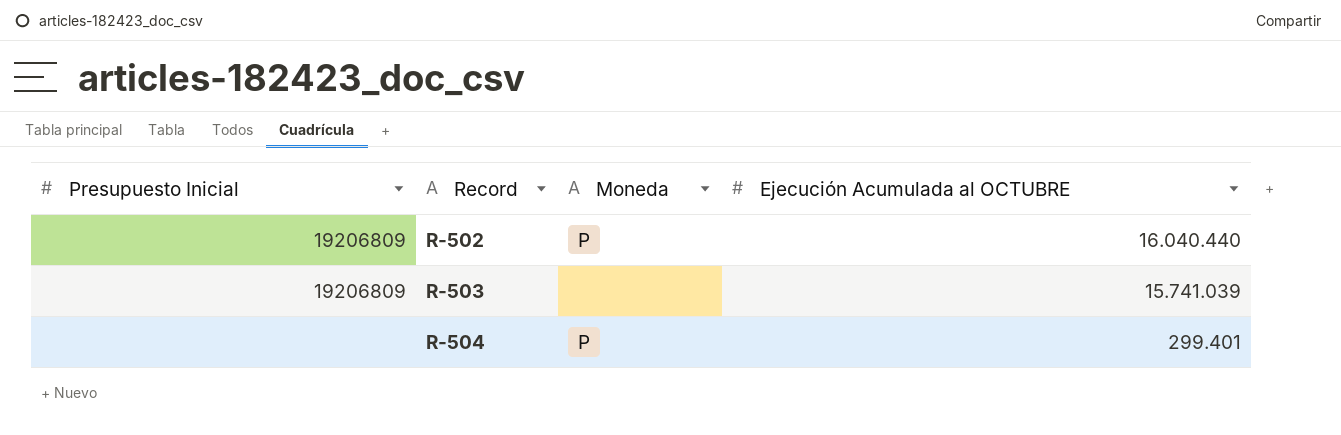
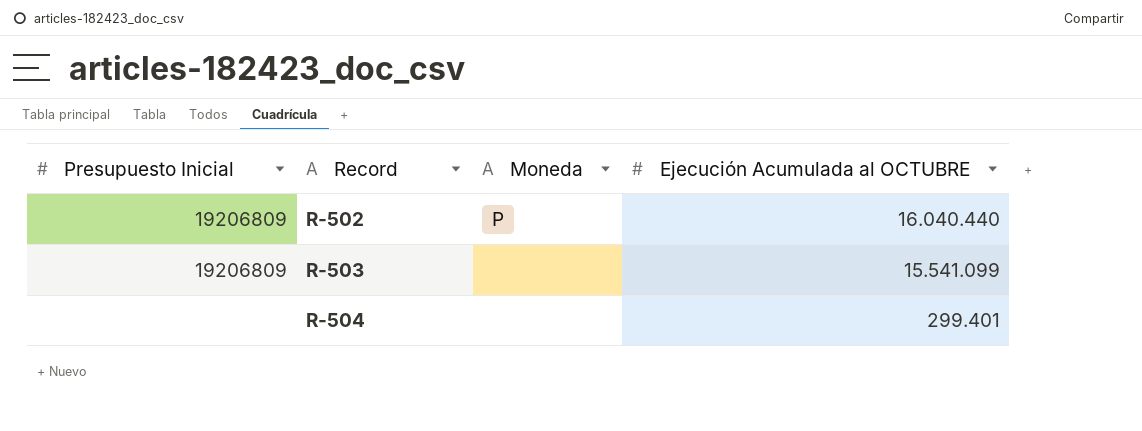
R-503 | Ejecución Acumulada al OCTUBRE: 15.741.039 -> 15.541.099
R-504 | Moneda: P -> none

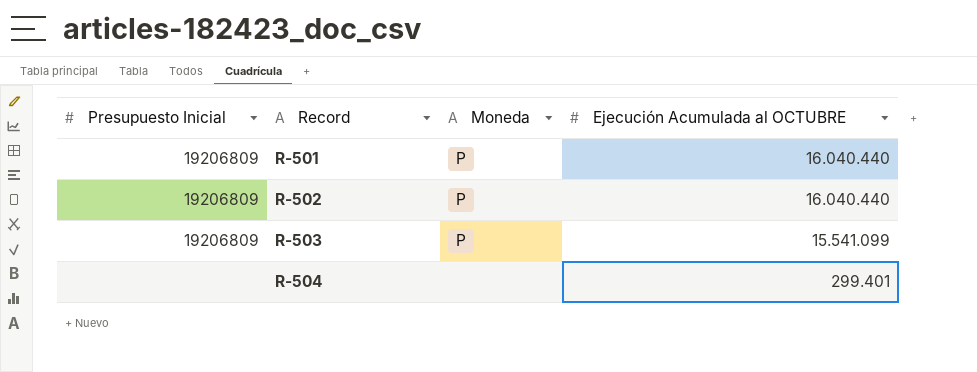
row R-501: none -> 19206809 | P | 16.040.440
R-503 | Moneda: none -> P

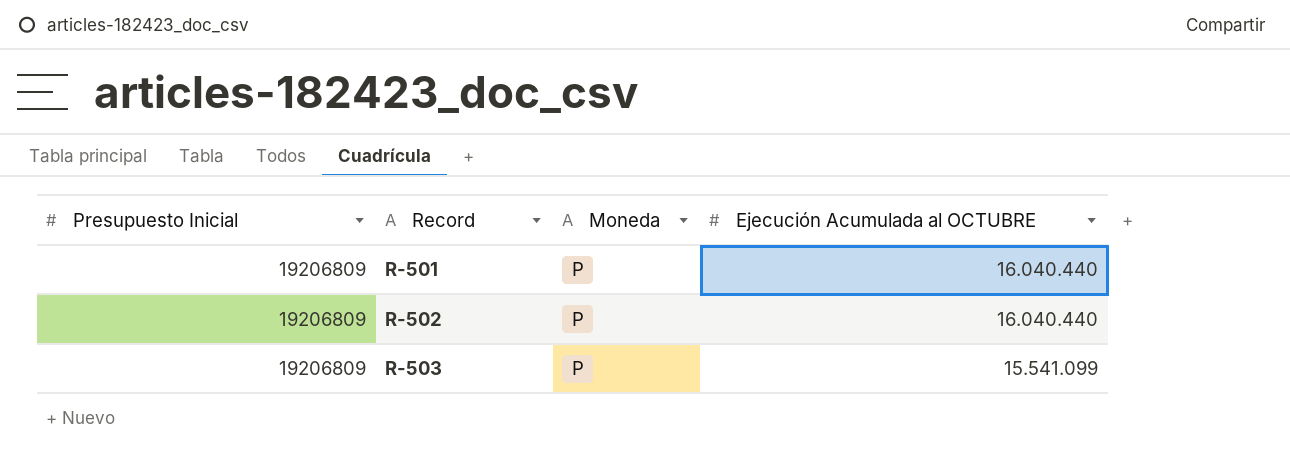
row R-504: none | none | 299.401 -> none

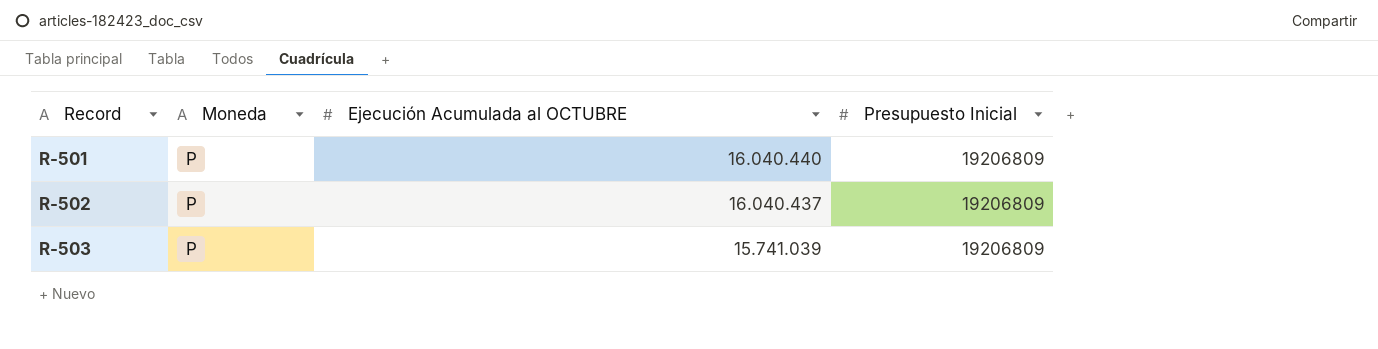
column Presupuesto Inicial | position: 1 -> 4
R-502 | Ejecución Acumulada al OCTUBRE: 16.040.440 -> 16.040.437
R-503 | Ejecución Acumulada al OCTUBRE: 15.541.099 -> 15.741.039

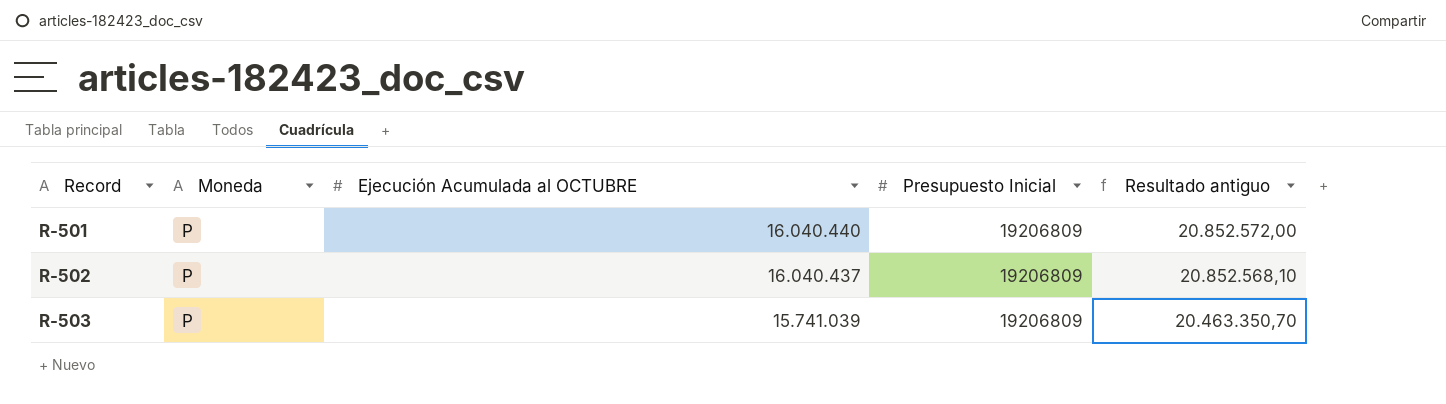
column Resultado antiguo | formula: none -> [Ejecución Acumulada al OCTUBRE] * 1,3

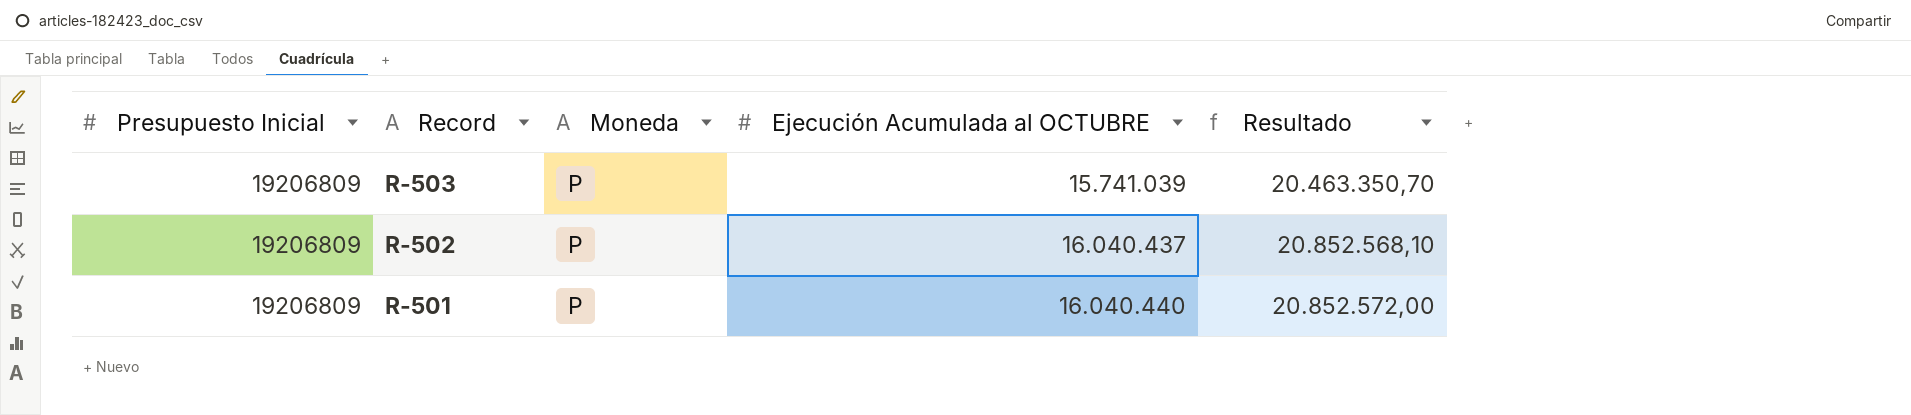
row order: Record ascending -> Record descending
column Presupuesto Inicial | position: 4 -> 1
column name: Resultado antiguo -> Resultado

